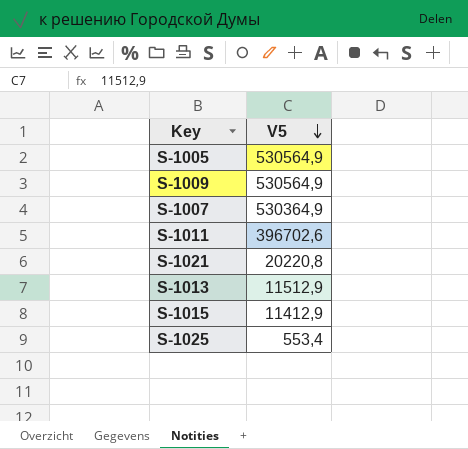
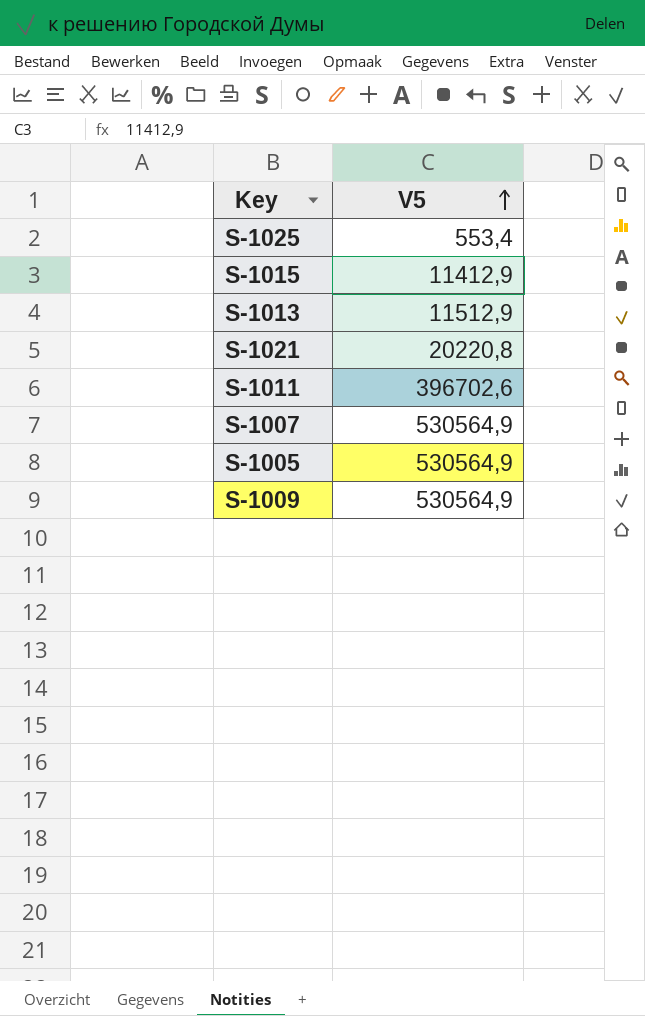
row order: V5 descending -> V5 ascending
S-1007 | V5: 530364,9 -> 530564,9

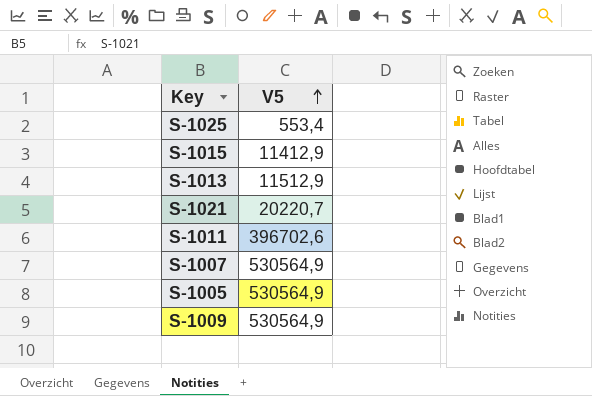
S-1021 | V5: 20220,8 -> 20220,7

